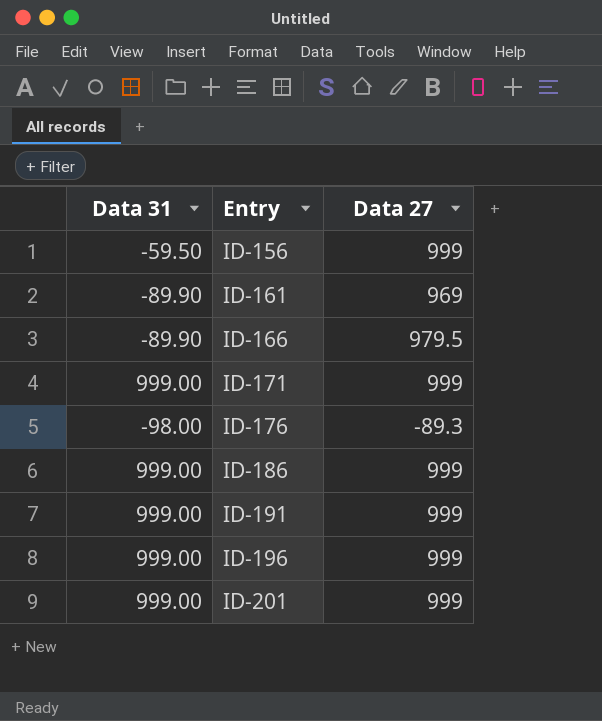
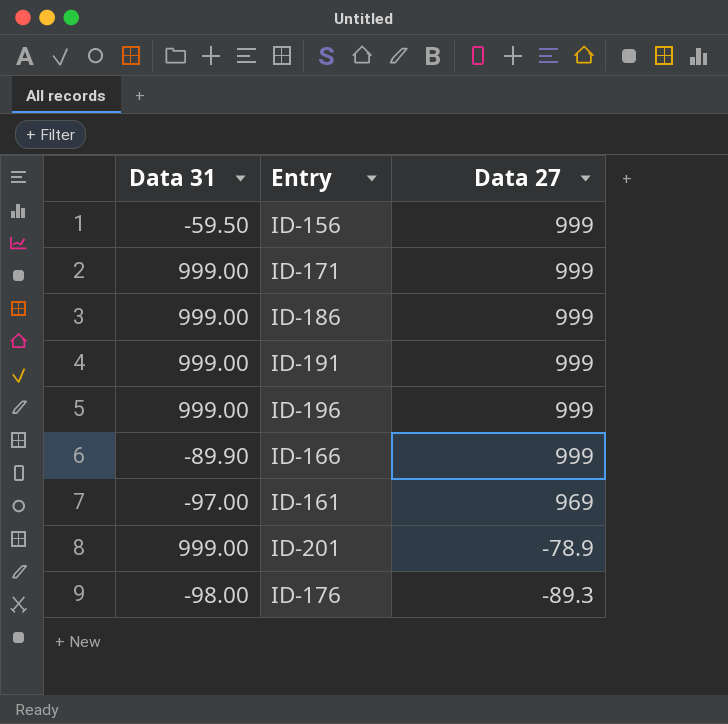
row order: Entry ascending -> Data 27 descending
ID-166 | Data 27: 979.5 -> 999
ID-161 | Data 31: -89.90 -> -97.00
ID-201 | Data 27: 999 -> -78.9

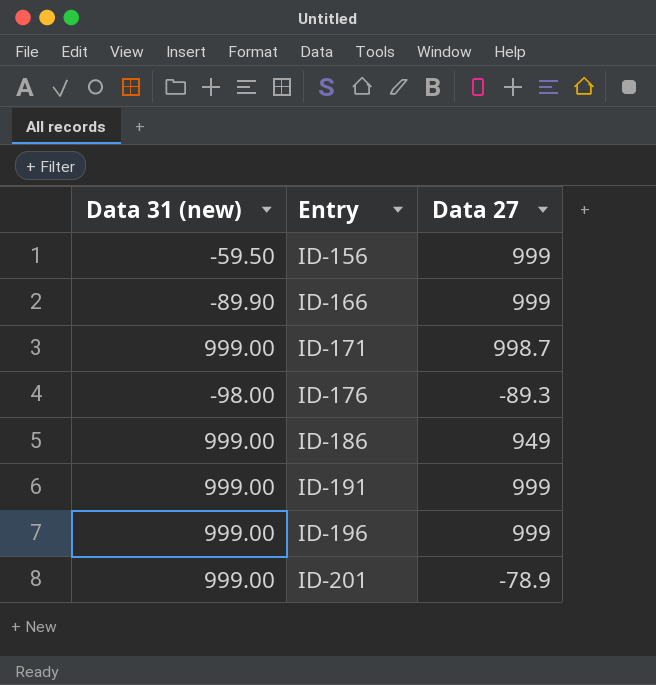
row order: Data 27 descending -> Entry ascending
column name: Data 31 -> Data 31 (new)
row ID-161: -97.00 | 969 -> none
ID-171 | Data 27: 999 -> 998.7
ID-186 | Data 27: 999 -> 949

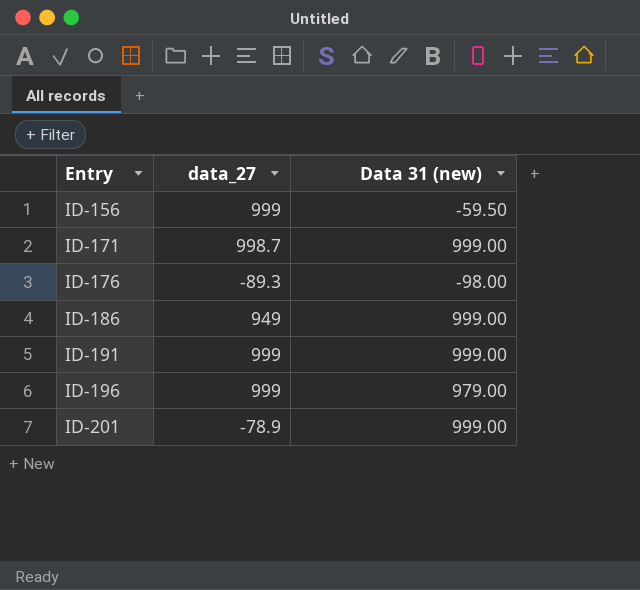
column name: Data 27 -> data_27
column Data 31 (new) | position: 1 -> 3
row ID-166: -89.90 | 999 -> none
ID-196 | Data 31 (new): 999.00 -> 979.00

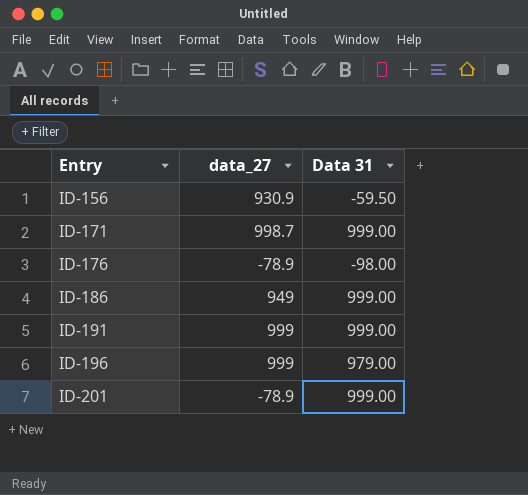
column name: Data 31 (new) -> Data 31
ID-156 | data_27: 999 -> 930.9
ID-176 | data_27: -89.3 -> -78.9

